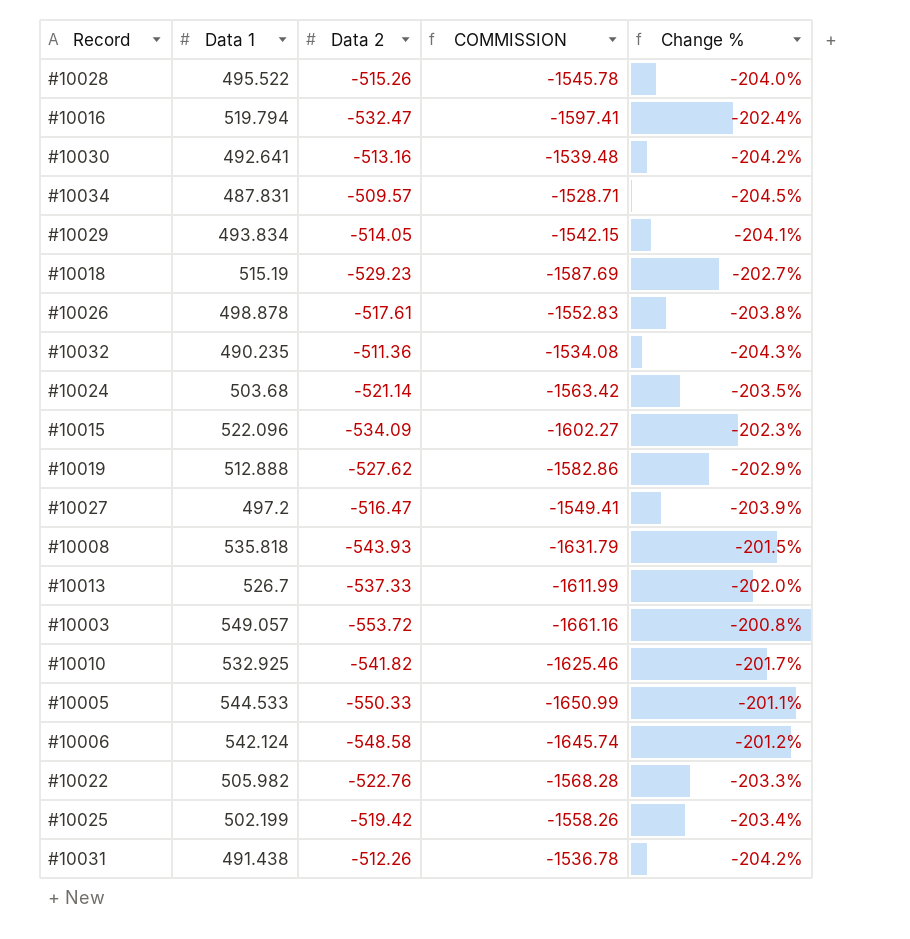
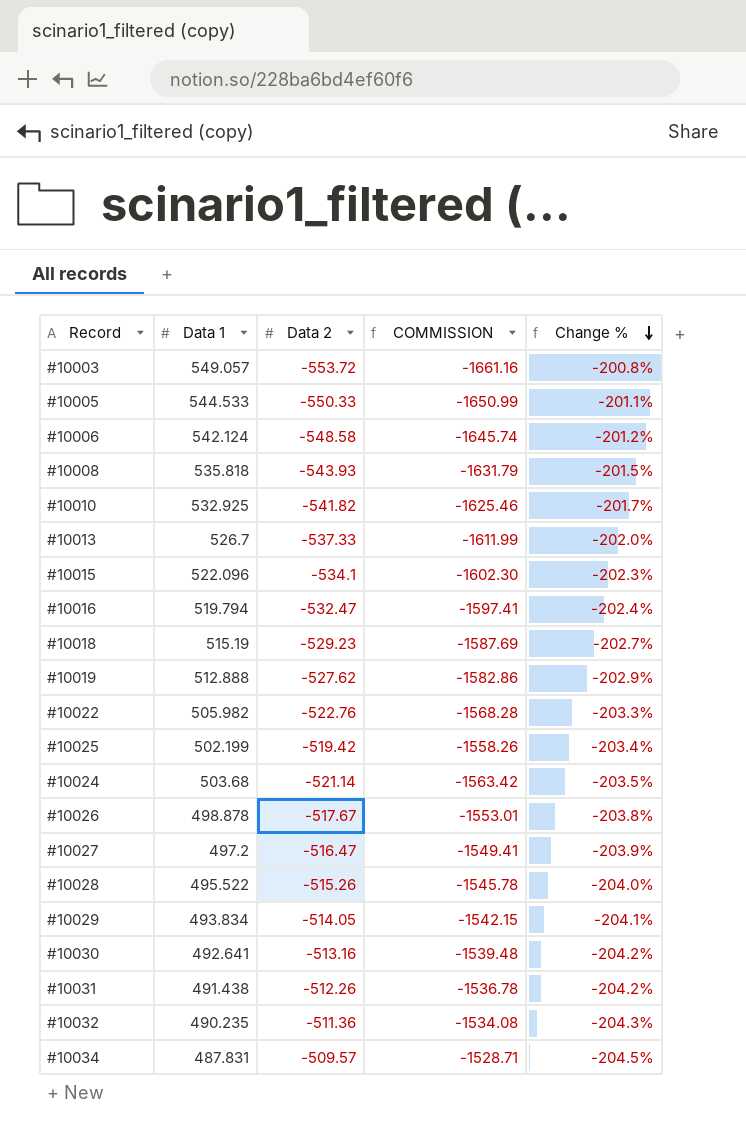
row order: none -> Change % descending
#10015 | Data 2: -534.09 -> -534.1
#10015 | COMMISSION: -1602.27 -> -1602.30
#10026 | Data 2: -517.61 -> -517.67
#10026 | COMMISSION: -1552.83 -> -1553.01

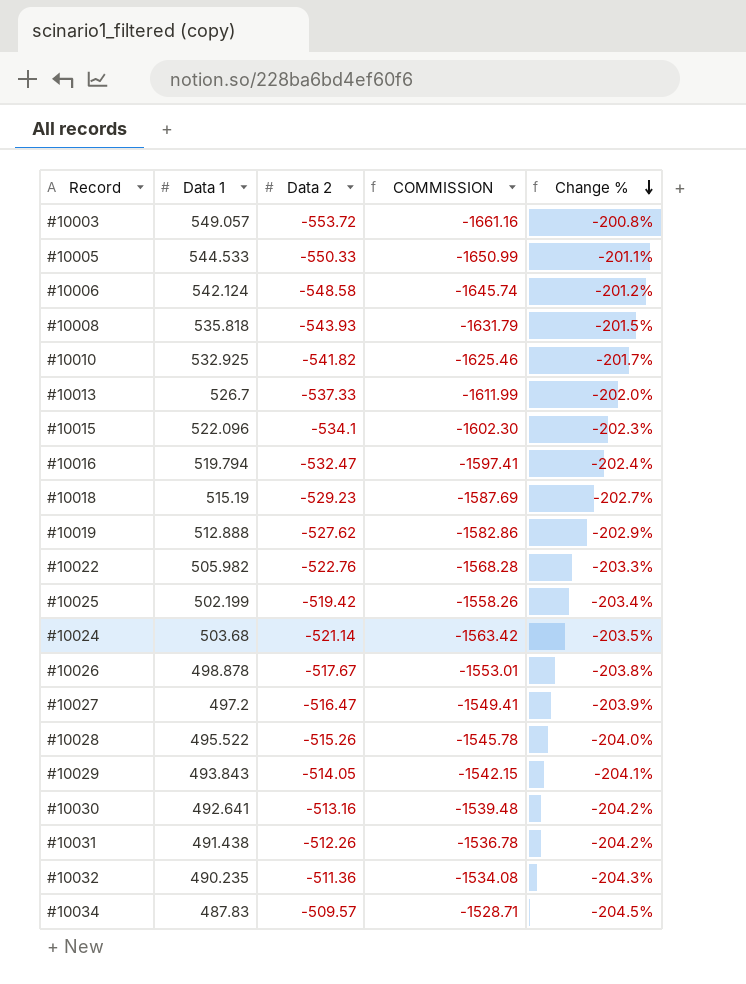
#10029 | Data 1: 493.834 -> 493.843
#10034 | Data 1: 487.831 -> 487.83

